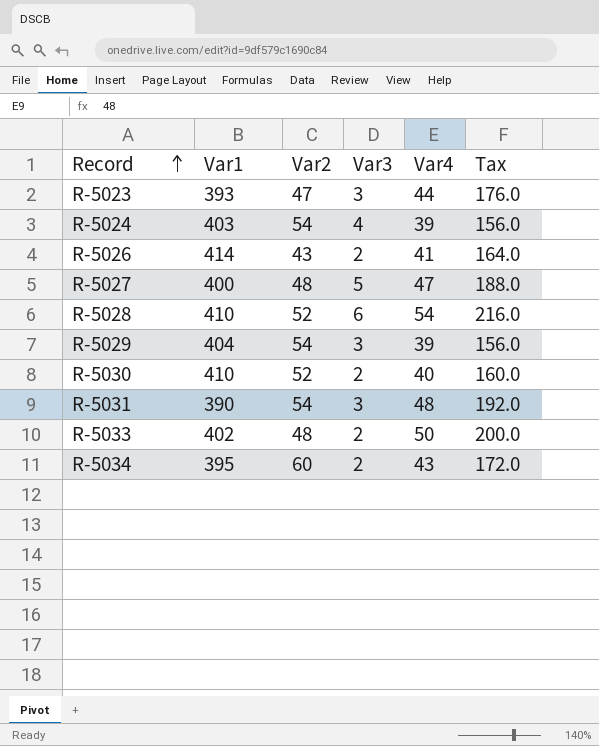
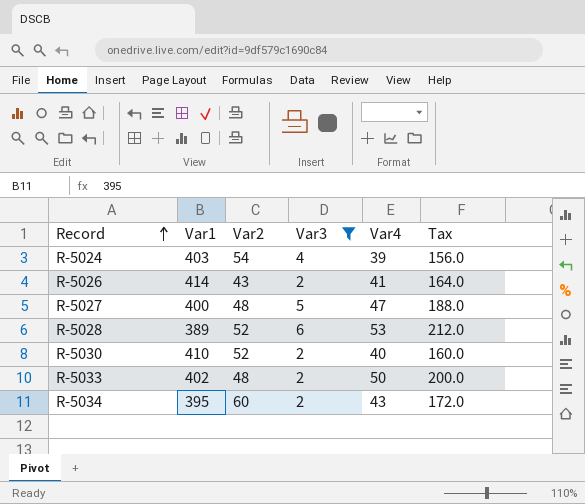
filter: none -> Var3 != 3
R-5028 | Var1: 410 -> 389
R-5028 | Var4: 54 -> 53
R-5028 | Tax: 216.0 -> 212.0

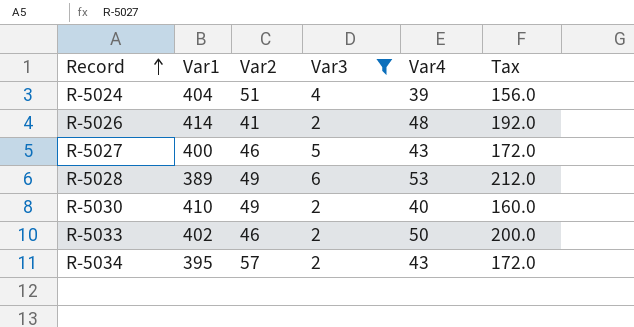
R-5024 | Var1: 403 -> 404
R-5024 | Var2: 54 -> 51
R-5026 | Var2: 43 -> 41
R-5026 | Var4: 41 -> 48
R-5026 | Tax: 164.0 -> 192.0
R-5027 | Var2: 48 -> 46
R-5027 | Var4: 47 -> 43
R-5027 | Tax: 188.0 -> 172.0
R-5028 | Var2: 52 -> 49
R-5030 | Var2: 52 -> 49
R-5033 | Var2: 48 -> 46
R-5034 | Var2: 60 -> 57

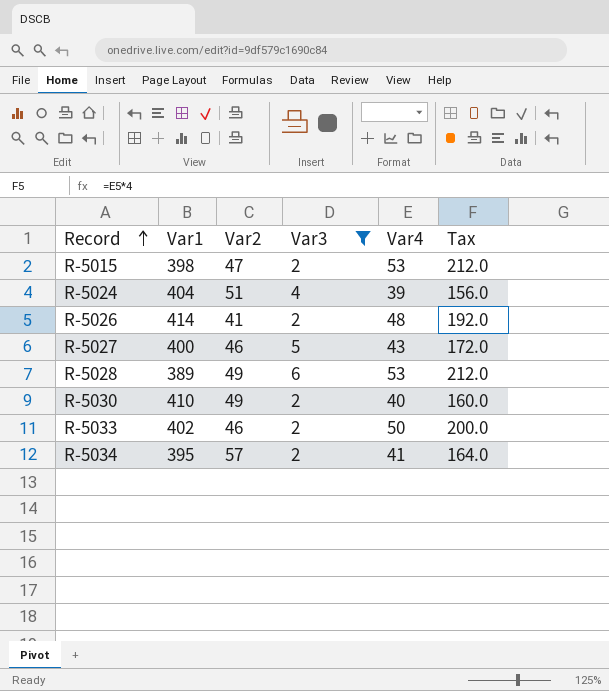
row R-5015: none -> 398 | 47 | 2 | 53 | 212.0
R-5034 | Var4: 43 -> 41
R-5034 | Tax: 172.0 -> 164.0

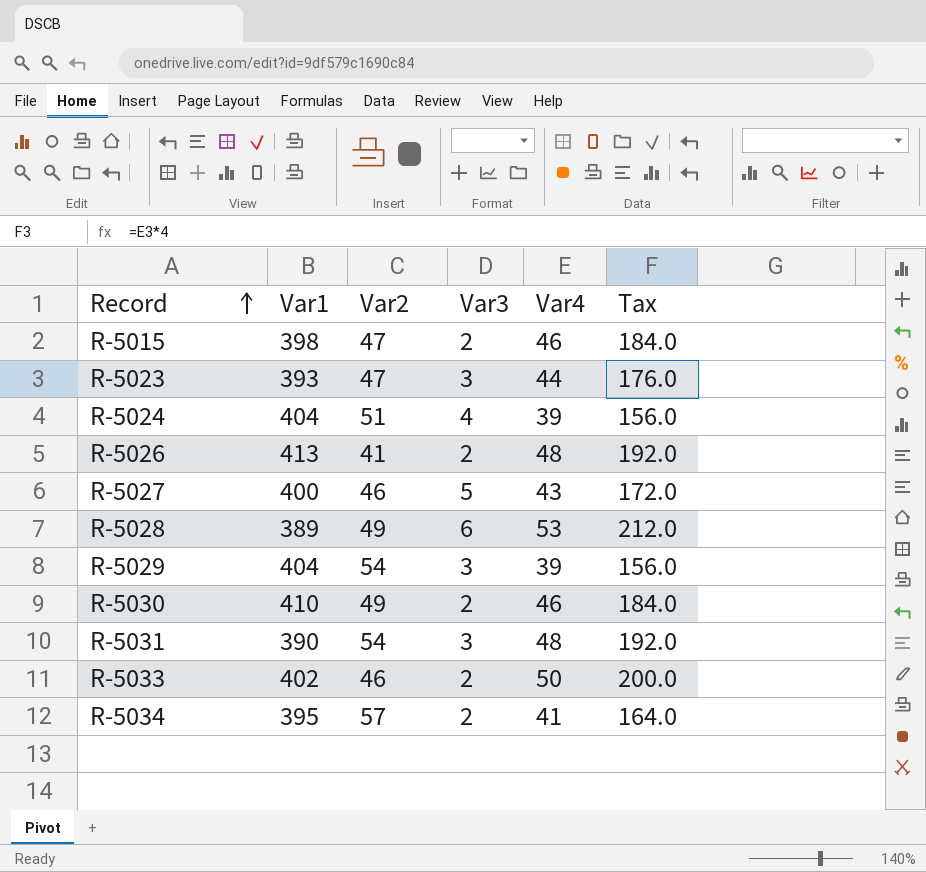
filter: Var3 != 3 -> none
R-5015 | Var4: 53 -> 46
R-5015 | Tax: 212.0 -> 184.0
R-5026 | Var1: 414 -> 413
R-5030 | Var4: 40 -> 46
R-5030 | Tax: 160.0 -> 184.0

